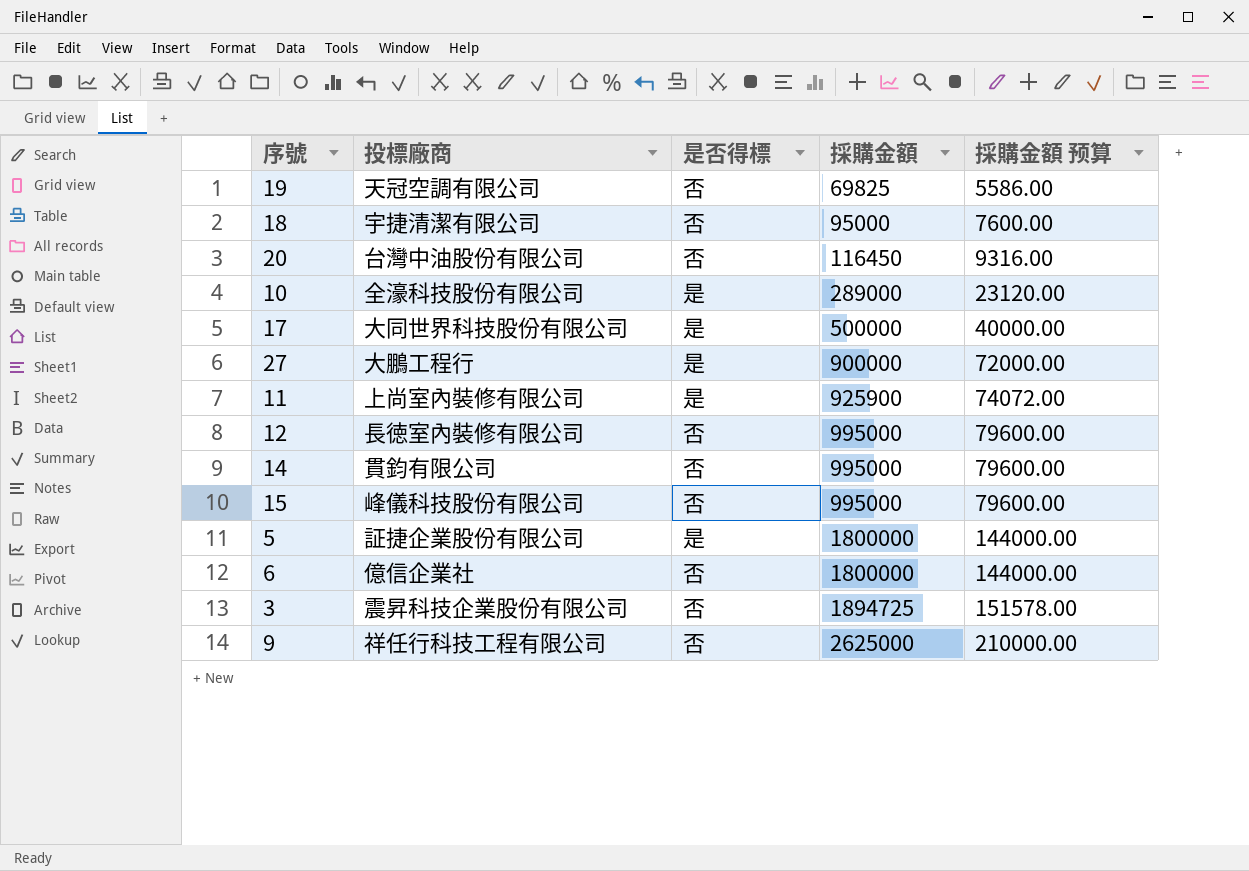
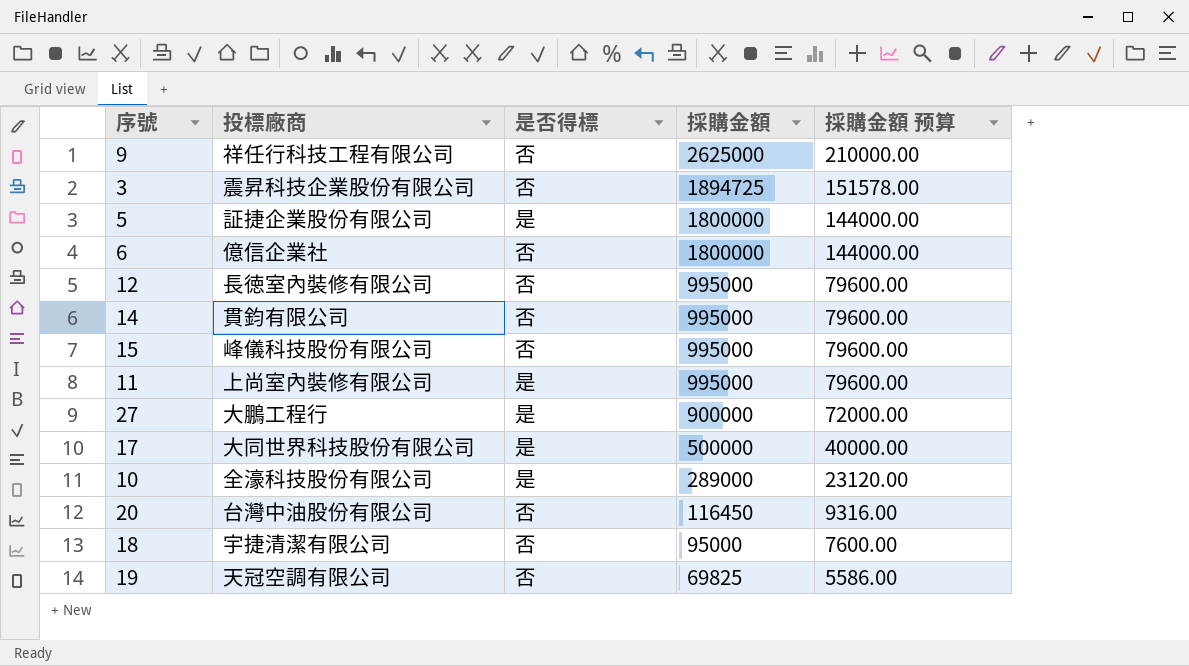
row order: 採購金額 ascending -> 採購金額 descending
11 | 採購金額: 925900 -> 995000
11 | 採購金額 预算: 74072.00 -> 79600.00

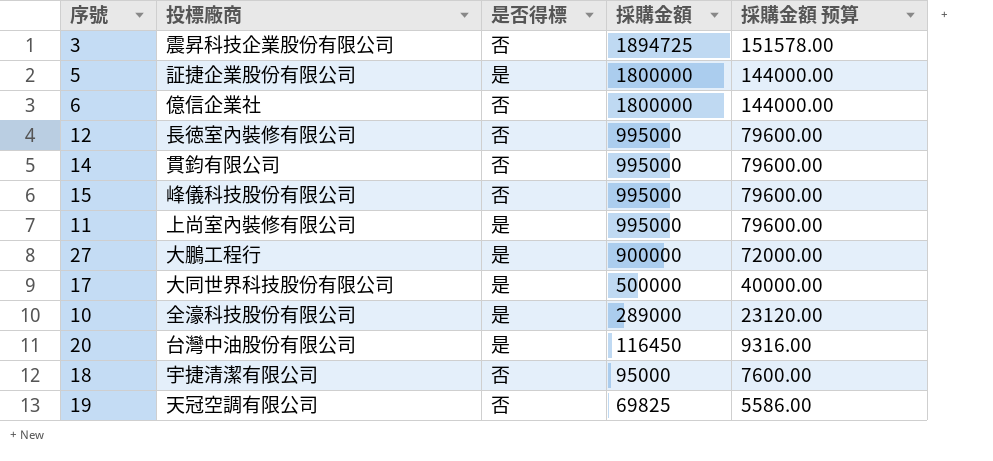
row 9: 祥任行科技工程有限公司 | 否 | 2625000 | 210000.00 -> none
20 | 是否得標: 否 -> 是

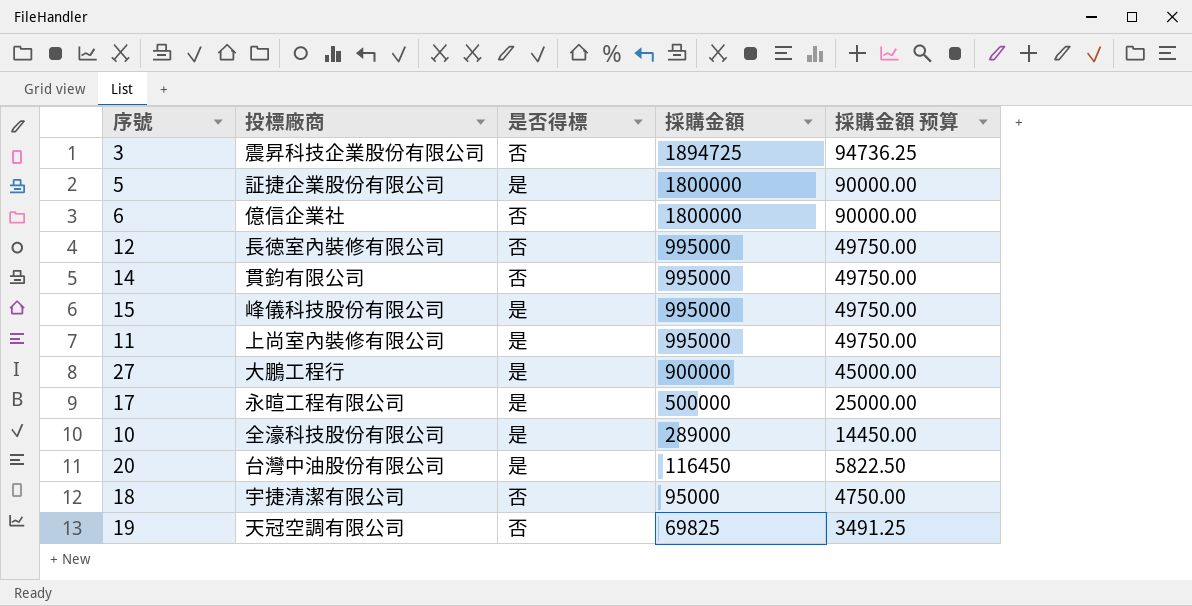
column 採購金額 预算 | formula: [採購金額] * 0.08 -> [採購金額] * 0.05
15 | 是否得標: 否 -> 是
17 | 投標廠商: 大同世界科技股份有限公司 -> 永暄工程有限公司

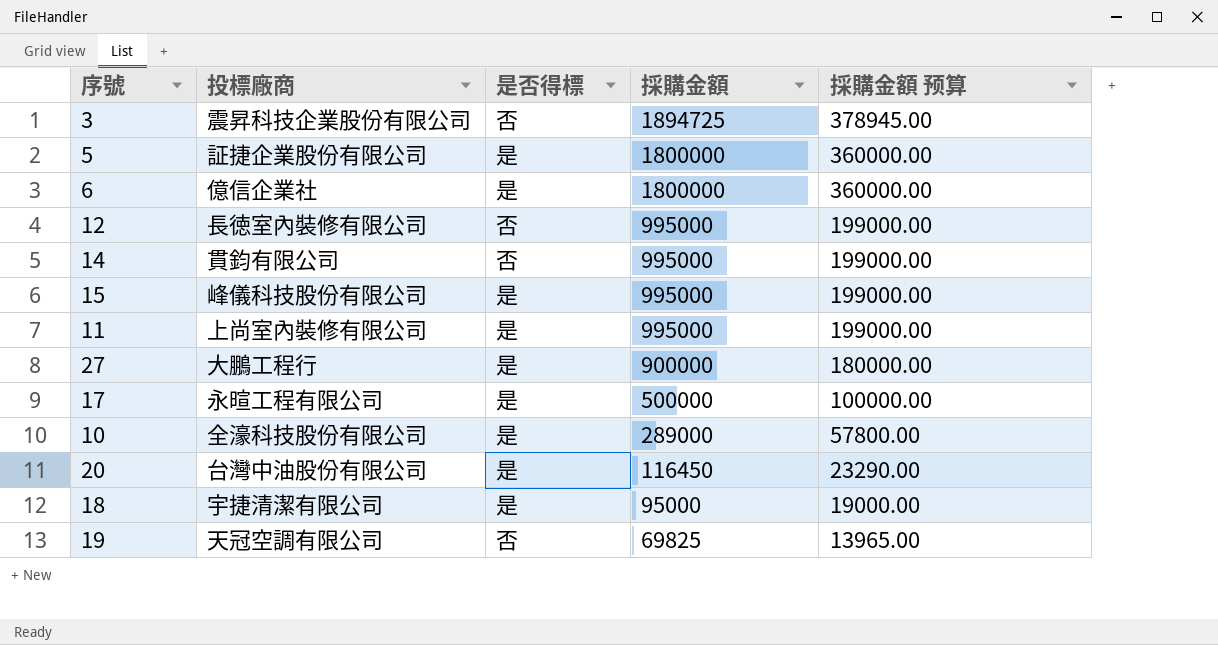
column 採購金額 预算 | formula: [採購金額] * 0.05 -> [採購金額] * 0.2
6 | 是否得標: 否 -> 是
18 | 是否得標: 否 -> 是

